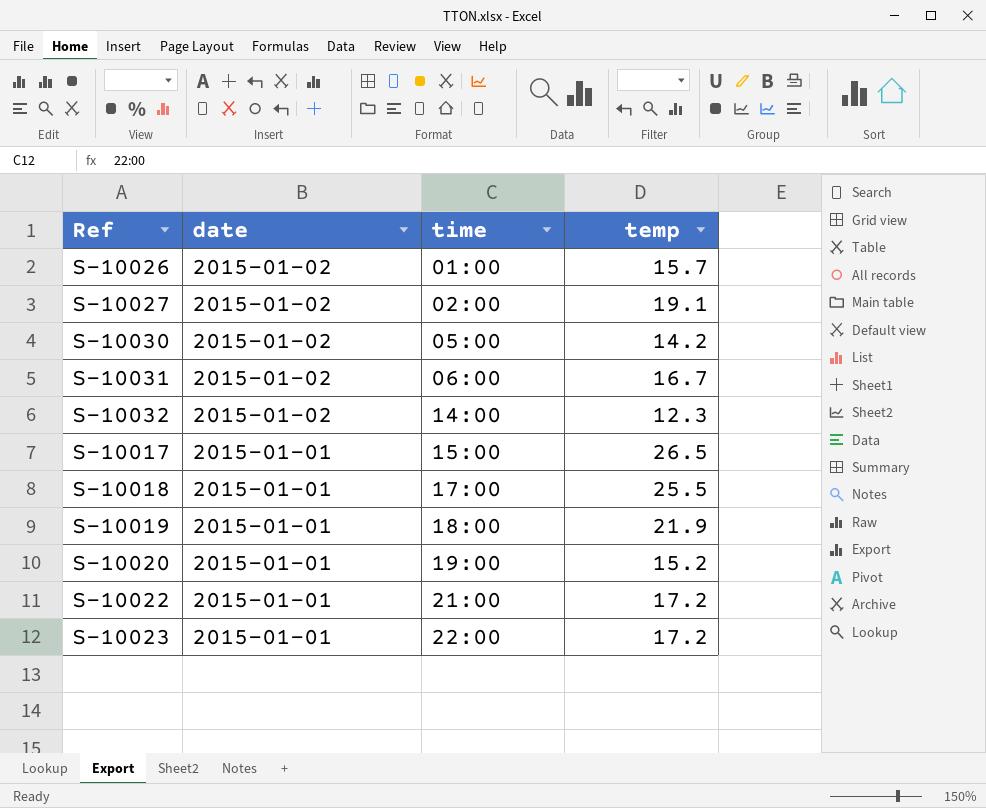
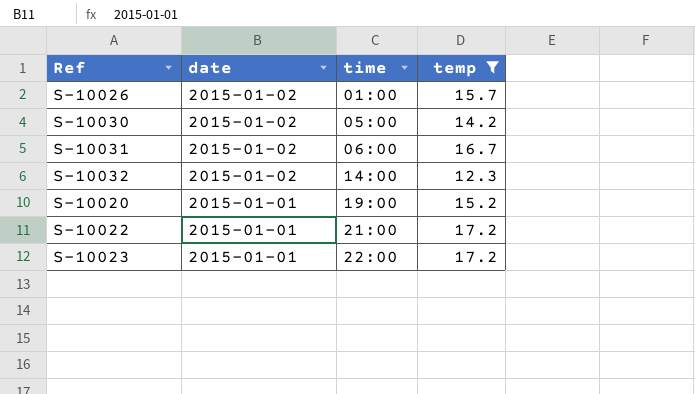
filter: none -> temp <= 17.2

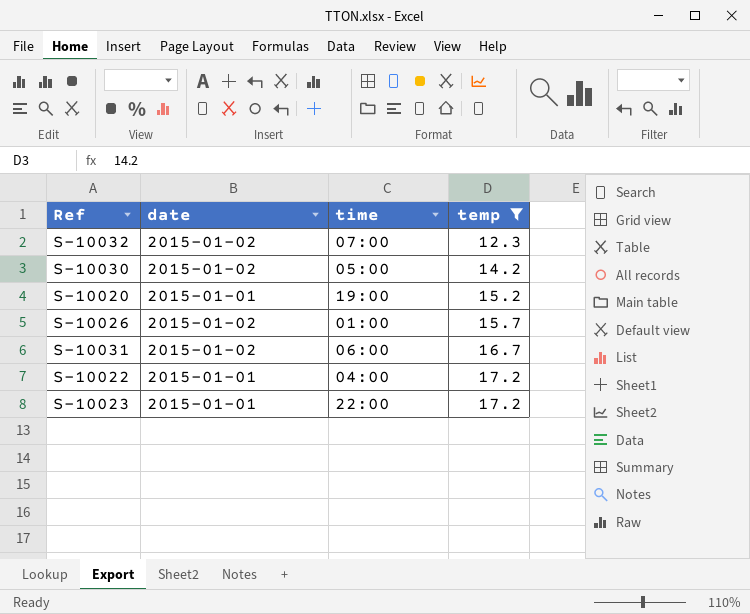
row order: date descending -> temp ascending
S-10032 | time: 14:00 -> 07:00
S-10022 | time: 21:00 -> 04:00

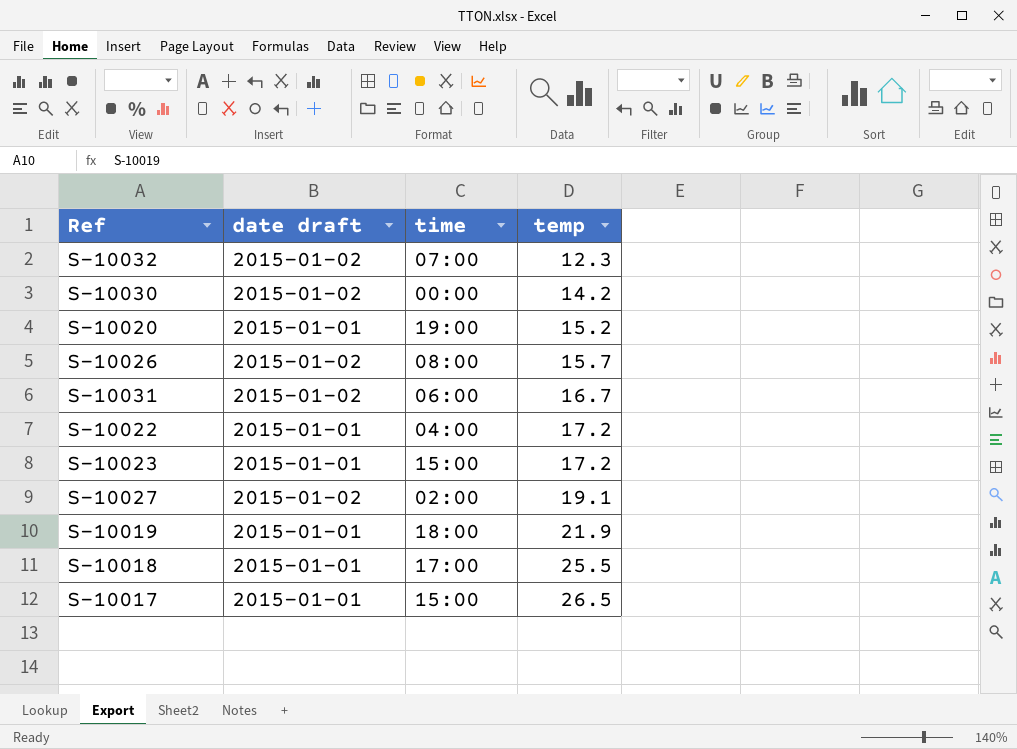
filter: temp <= 17.2 -> none
column name: date -> date draft
S-10030 | time: 05:00 -> 00:00
S-10026 | time: 01:00 -> 08:00
S-10023 | time: 22:00 -> 15:00

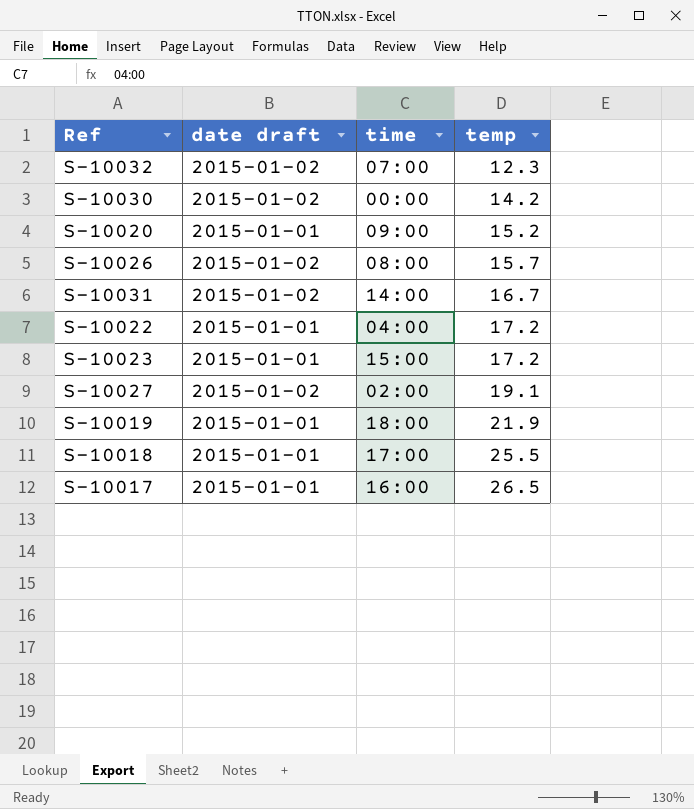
S-10020 | time: 19:00 -> 09:00
S-10031 | time: 06:00 -> 14:00
S-10017 | time: 15:00 -> 16:00

